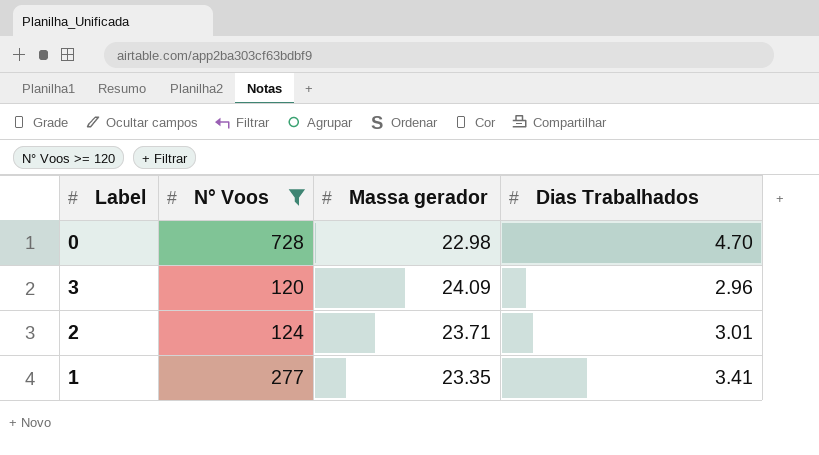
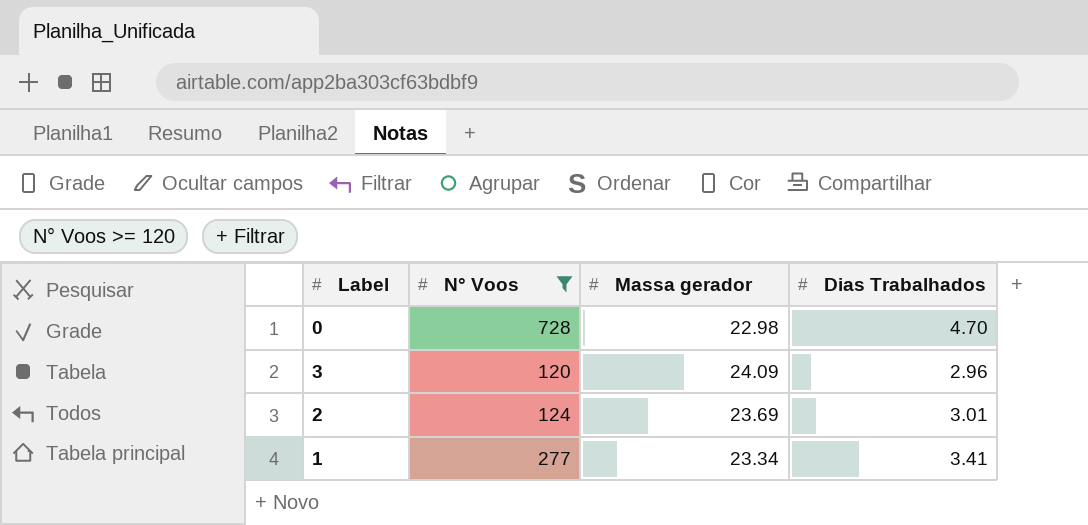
2 | Massa gerador: 23.71 -> 23.69
1 | Massa gerador: 23.35 -> 23.34

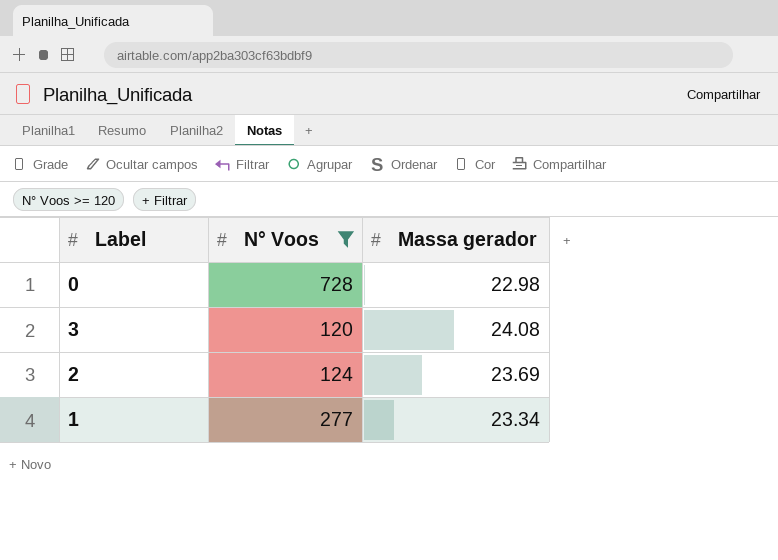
column Dias Trabalhados | position: 4 -> none
3 | Massa gerador: 24.09 -> 24.08

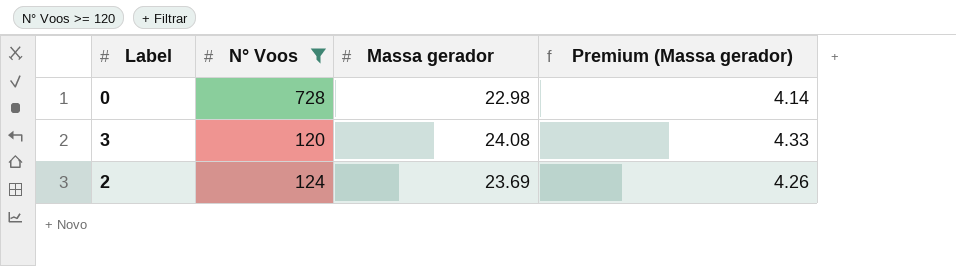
column Premium (Massa gerador) | formula: none -> [Massa gerador] * 0.18
row 1: 277 | 23.34 -> none

